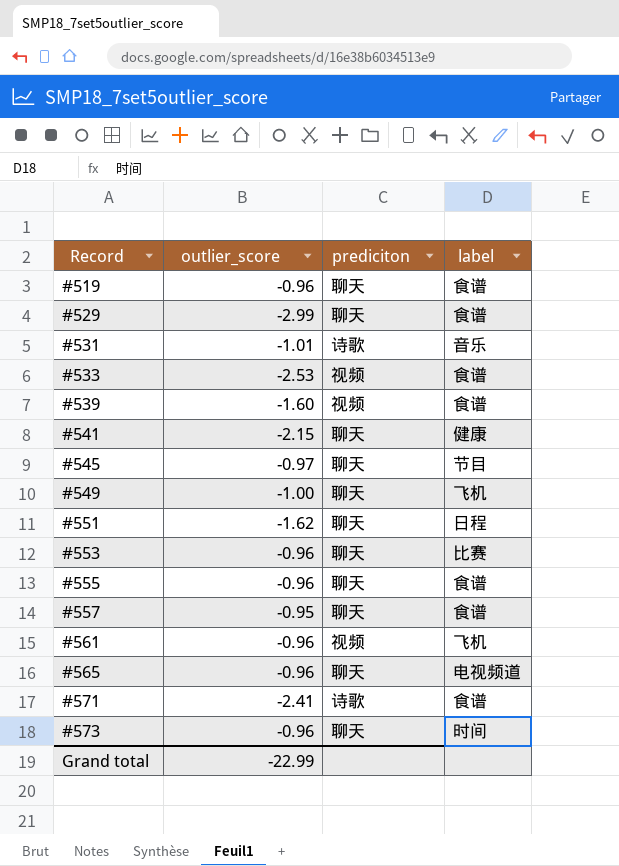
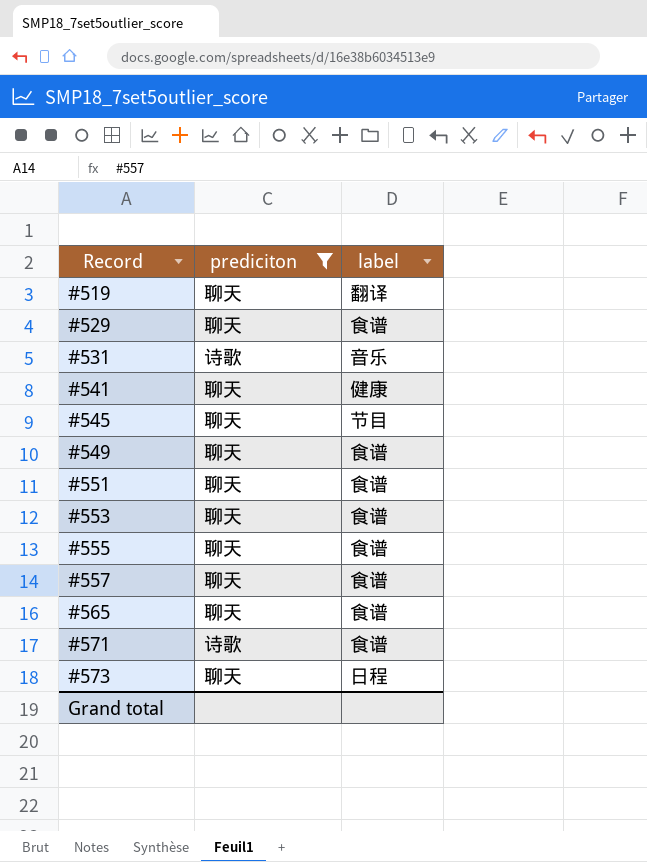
filter: none -> prediciton != 视频
column outlier_score | position: 2 -> none
#519 | label: 食谱 -> 翻译
#549 | label: 飞机 -> 食谱
#551 | label: 日程 -> 食谱
#553 | label: 比赛 -> 食谱
#565 | label: 电视频道 -> 食谱
#573 | label: 时间 -> 日程

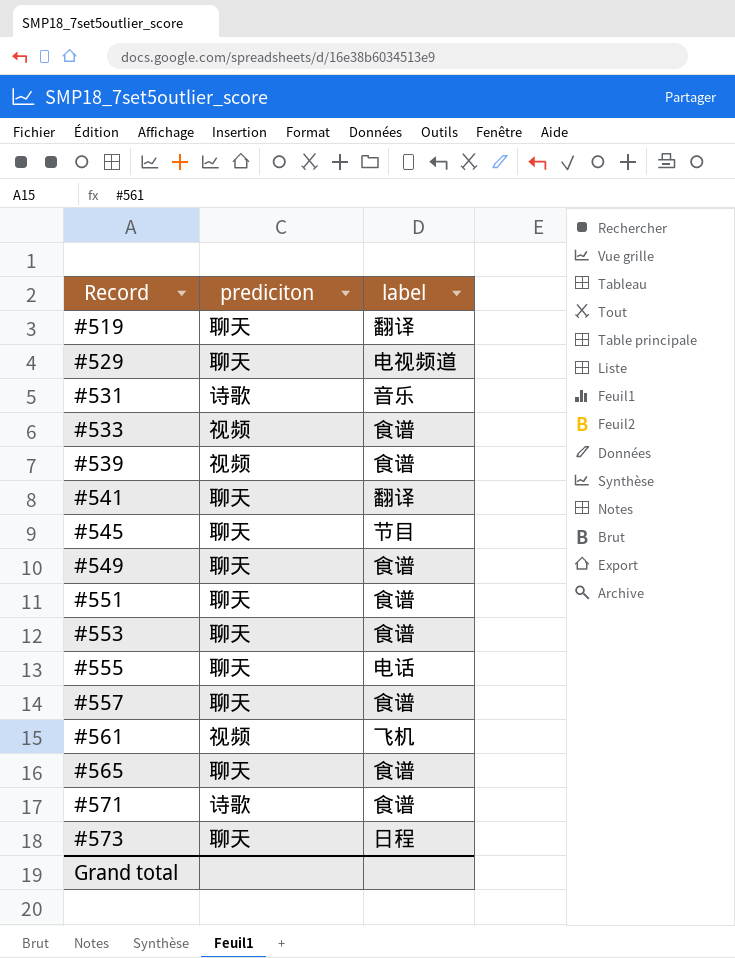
filter: prediciton != 视频 -> none
#529 | label: 食谱 -> 电视频道
#541 | label: 健康 -> 翻译
#555 | label: 食谱 -> 电话

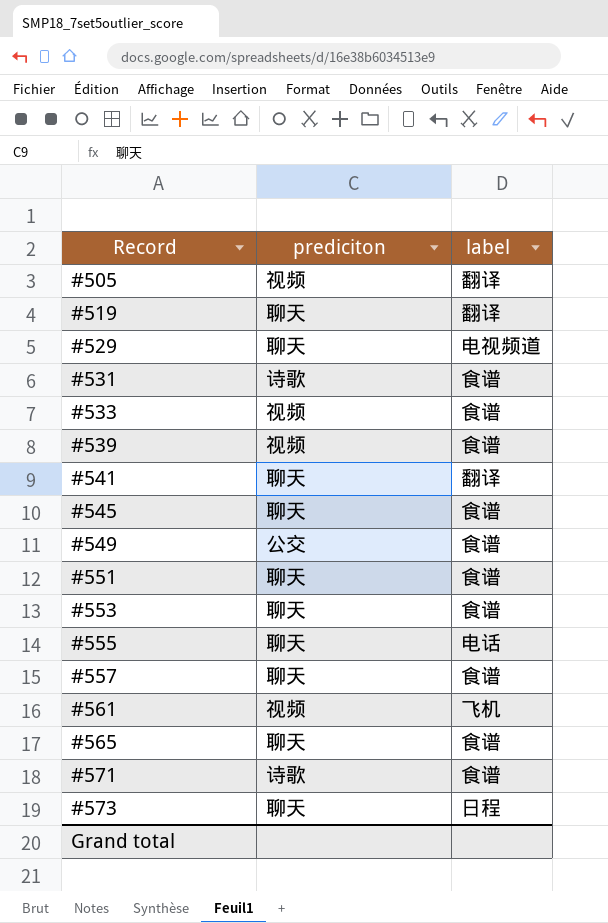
row #505: none -> 视频 | 翻译
#531 | label: 音乐 -> 食谱
#545 | label: 节目 -> 食谱
#549 | prediciton: 聊天 -> 公交

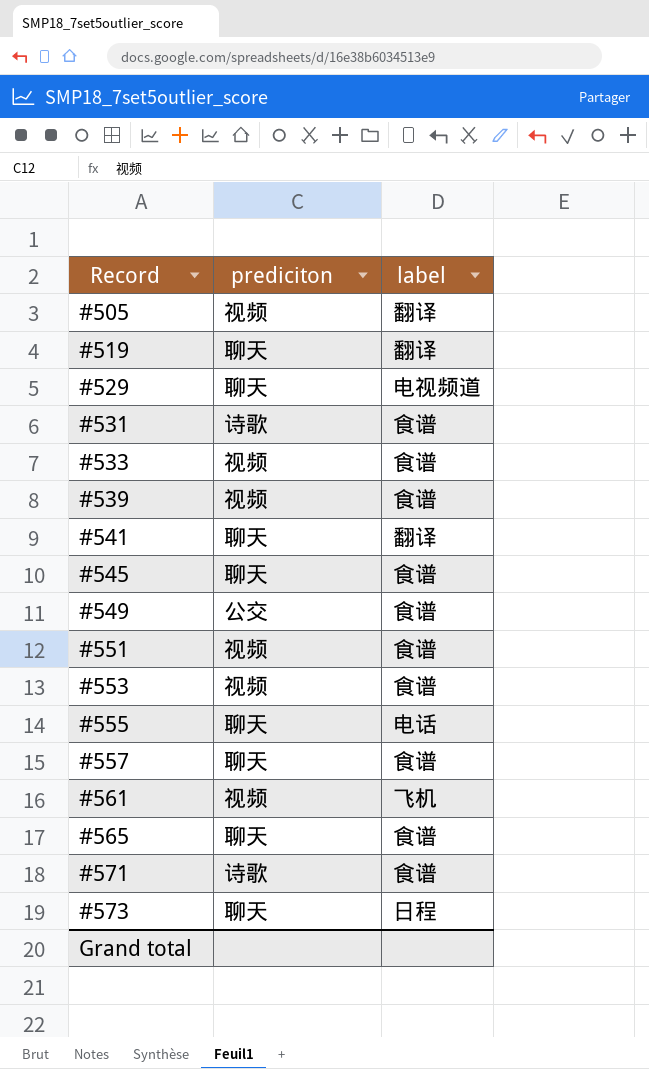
#551 | prediciton: 聊天 -> 视频
#553 | prediciton: 聊天 -> 视频

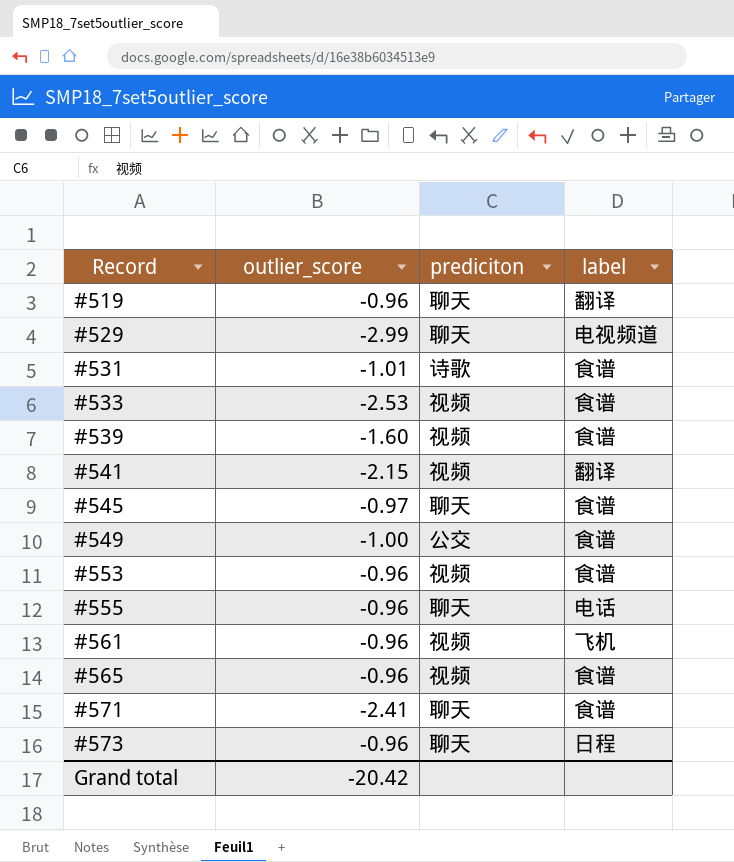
column outlier_score | position: none -> 2
row #505: 视频 | 翻译 -> none
row #551: 视频 | 食谱 -> none
row #557: 聊天 | 食谱 -> none
#541 | prediciton: 聊天 -> 视频
#565 | prediciton: 聊天 -> 视频
#571 | prediciton: 诗歌 -> 聊天

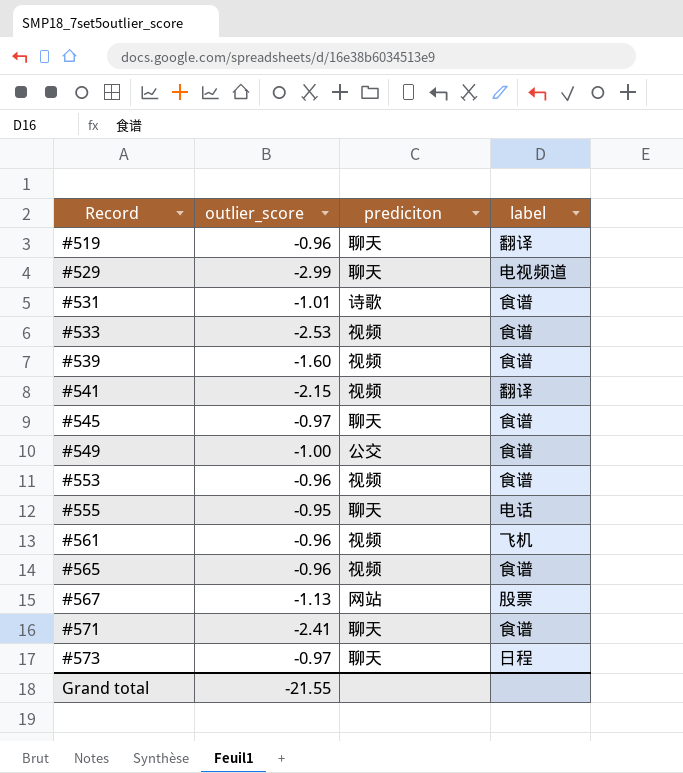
#555 | outlier_score: -0.96 -> -0.95
row #567: none -> -1.13 | 网站 | 股票
#573 | outlier_score: -0.96 -> -0.97
Grand total | outlier_score: -20.42 -> -21.55

